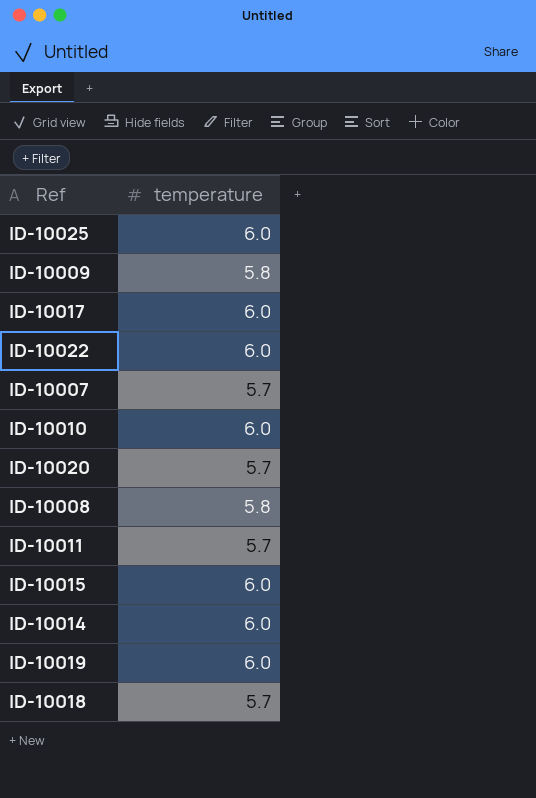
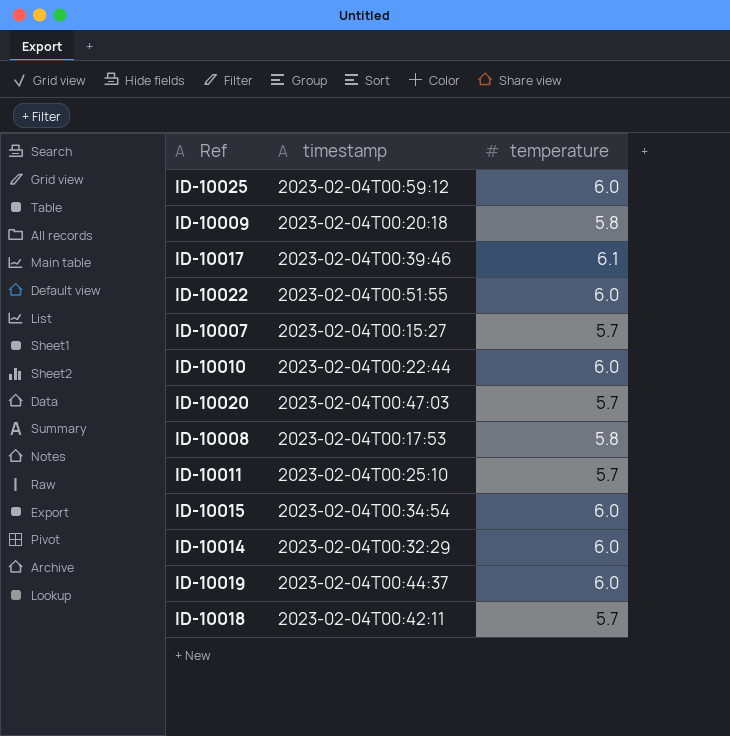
column timestamp | position: none -> 2
ID-10017 | temperature: 6.0 -> 6.1

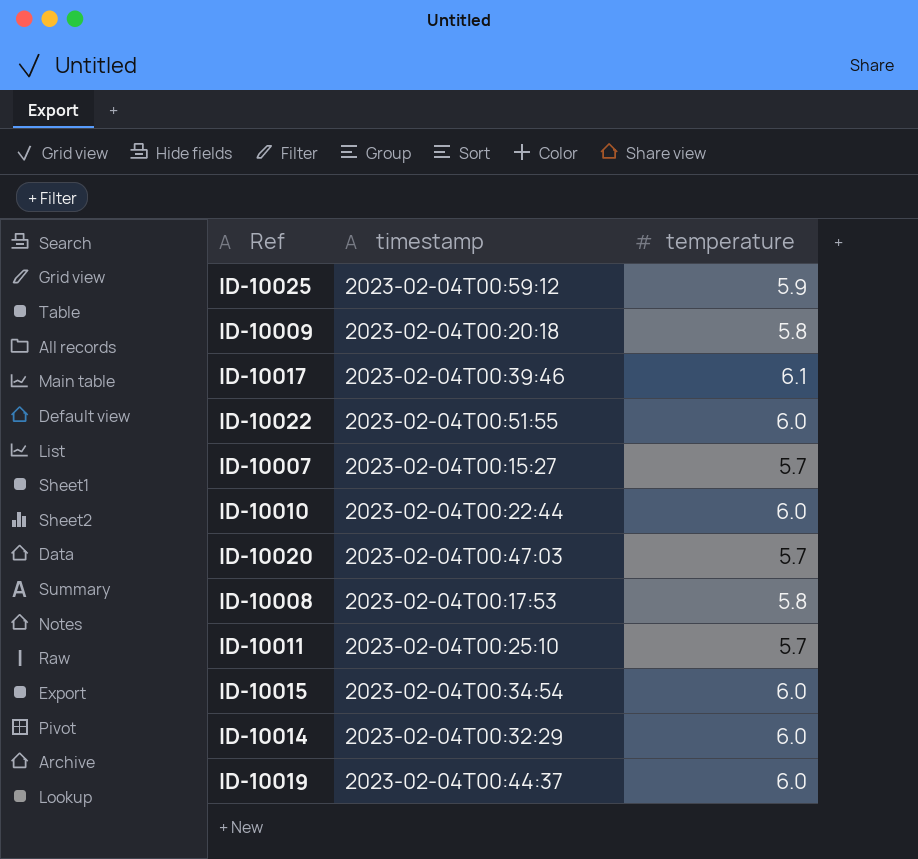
row ID-10018: 2023-02-04T00:42:11 | 5.7 -> none
ID-10025 | temperature: 6.0 -> 5.9

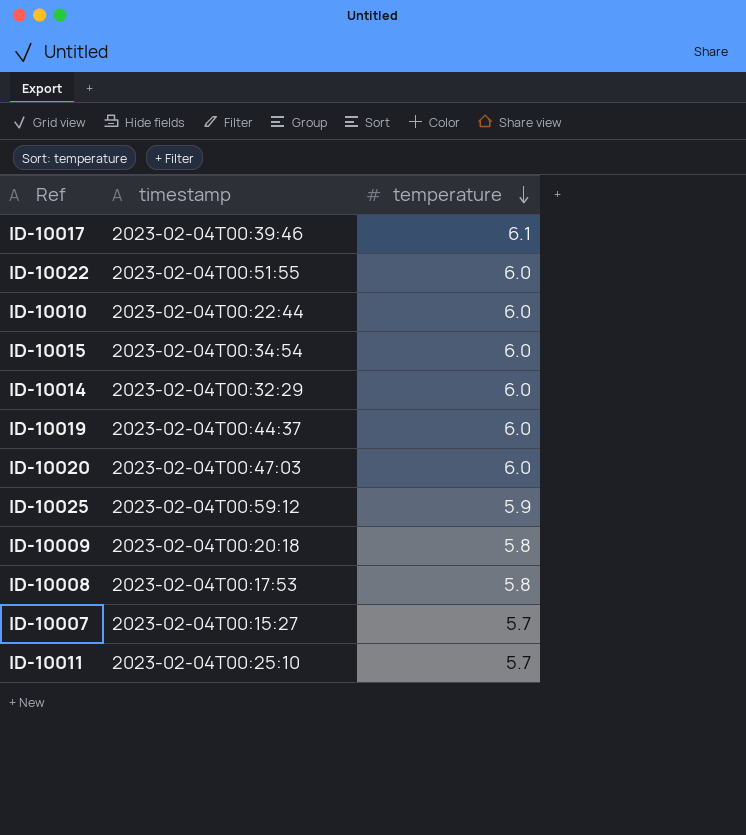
row order: none -> temperature descending
ID-10020 | temperature: 5.7 -> 6.0

